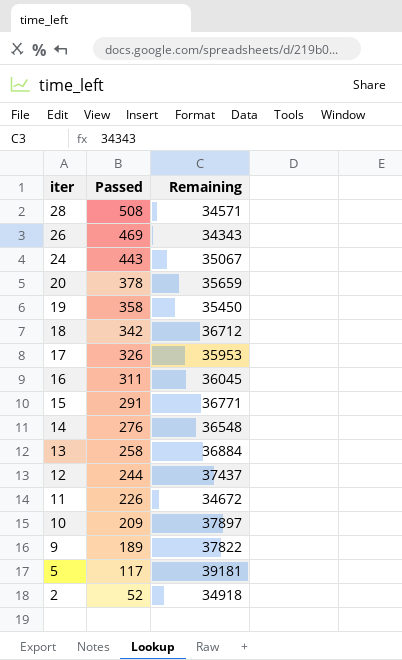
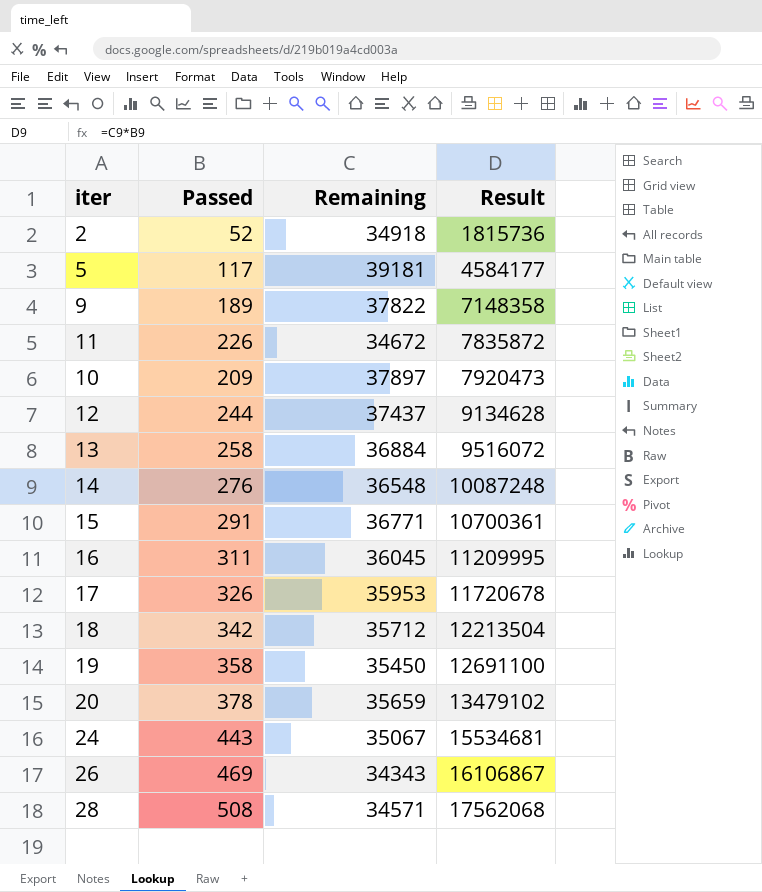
row order: iter descending -> Result ascending
column Result | formula: none -> [Passed] * [Remaining]
18 | Remaining: 36712 -> 35712

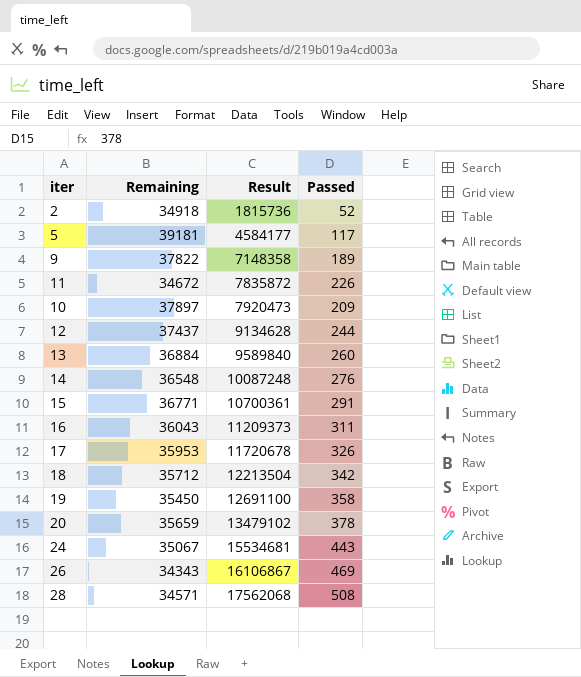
column Passed | position: 2 -> 4
13 | Result: 9516072 -> 9589840
13 | Passed: 258 -> 260
16 | Remaining: 36045 -> 36043
16 | Result: 11209995 -> 11209373

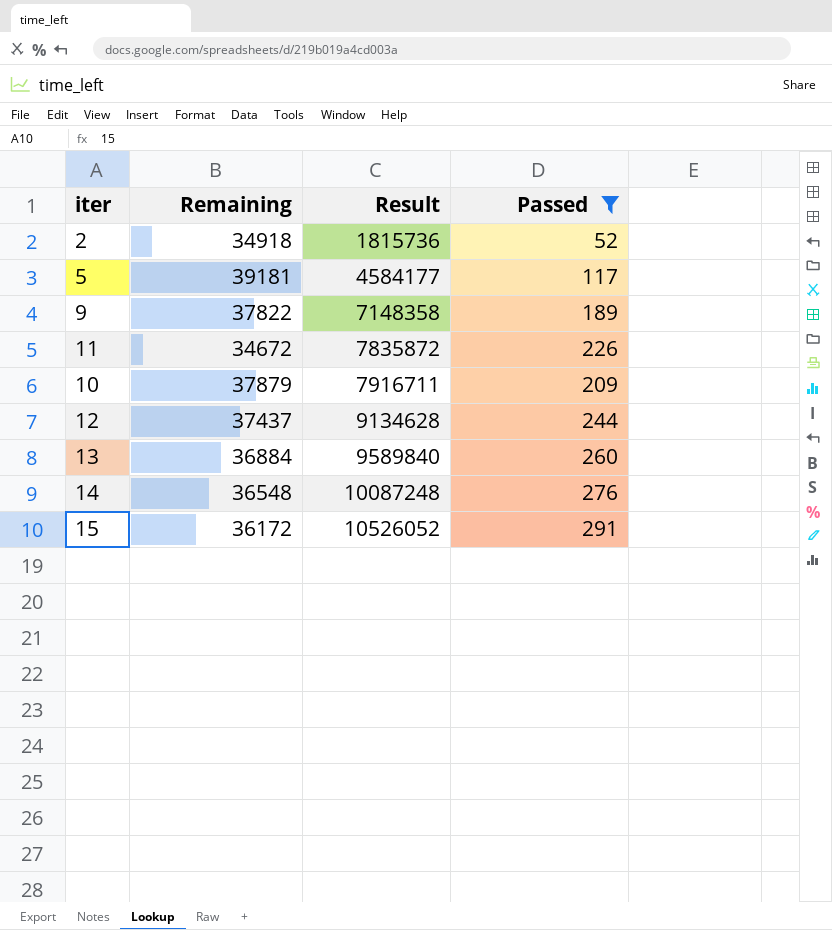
filter: none -> Passed <= 291
10 | Remaining: 37897 -> 37879
10 | Result: 7920473 -> 7916711
15 | Remaining: 36771 -> 36172
15 | Result: 10700361 -> 10526052

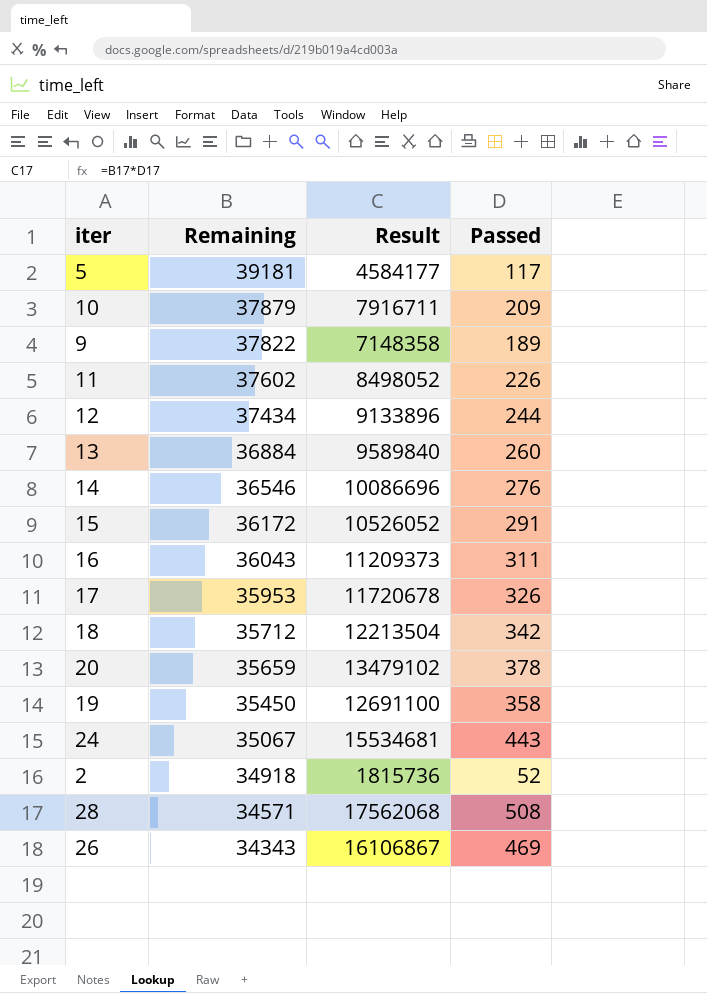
filter: Passed <= 291 -> none
row order: Result ascending -> Remaining descending
11 | Remaining: 34672 -> 37602
11 | Result: 7835872 -> 8498052
12 | Remaining: 37437 -> 37434
12 | Result: 9134628 -> 9133896
14 | Remaining: 36548 -> 36546
14 | Result: 10087248 -> 10086696

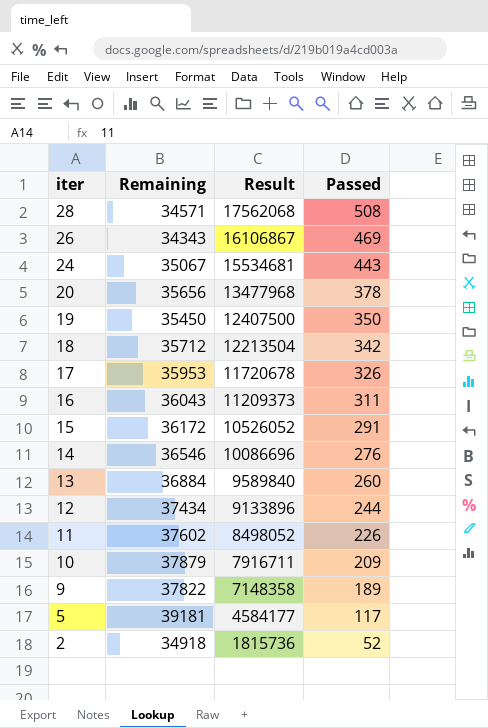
row order: Remaining descending -> iter descending
20 | Remaining: 35659 -> 35656
20 | Result: 13479102 -> 13477968
19 | Result: 12691100 -> 12407500
19 | Passed: 358 -> 350

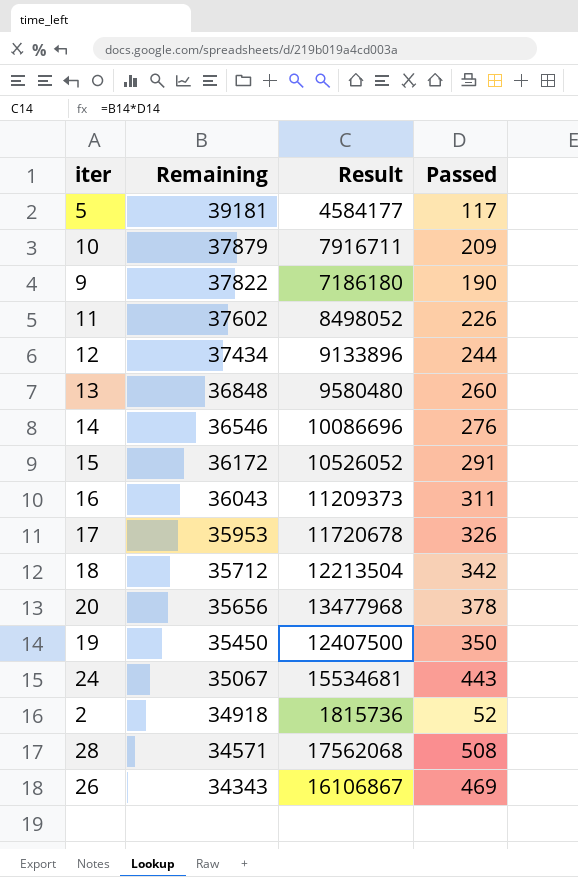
row order: iter descending -> Remaining descending
9 | Result: 7148358 -> 7186180
9 | Passed: 189 -> 190
13 | Remaining: 36884 -> 36848
13 | Result: 9589840 -> 9580480

